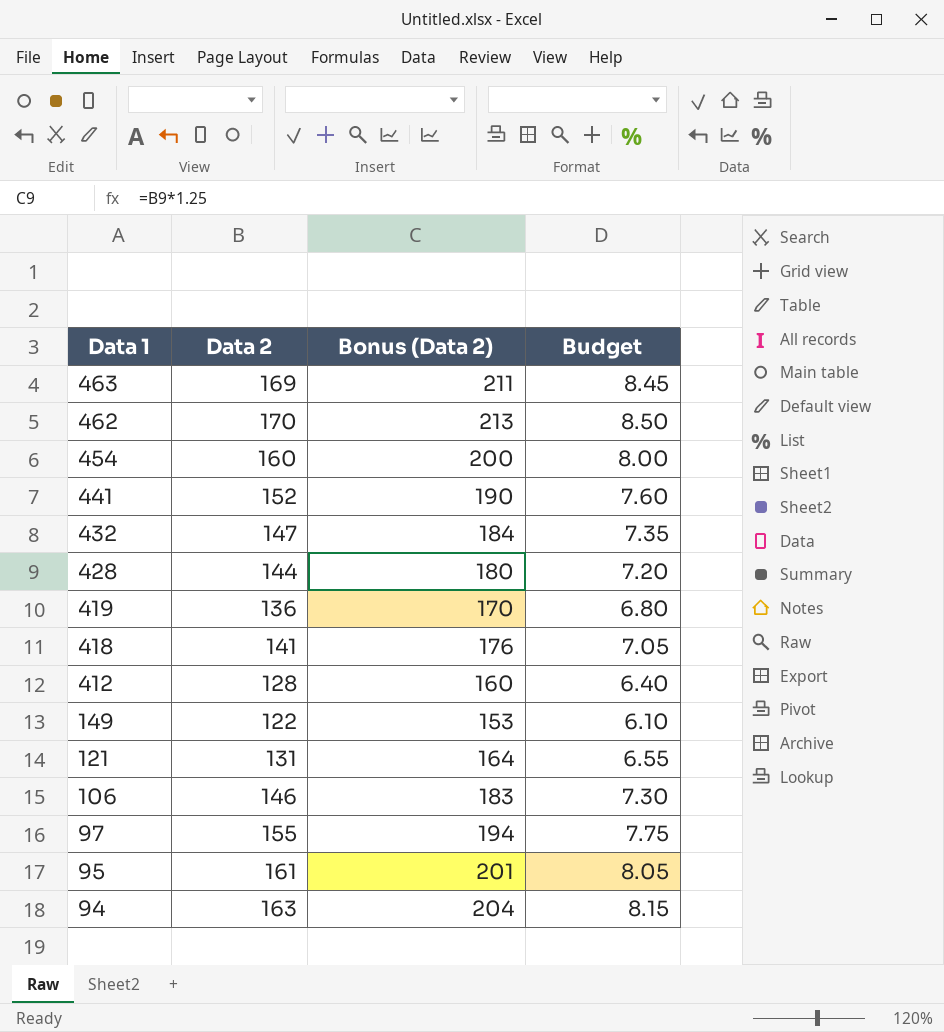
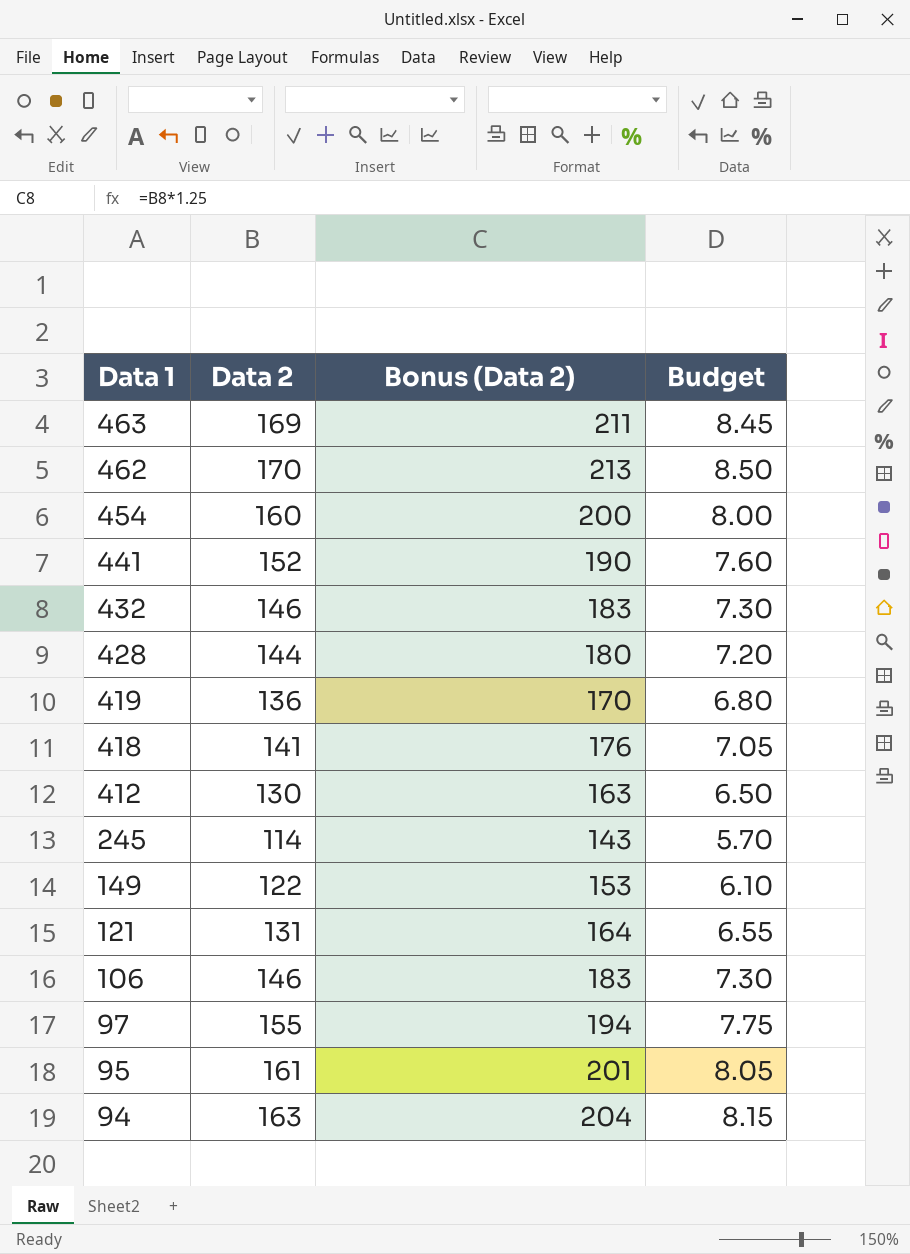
432 | Data 2: 147 -> 146
432 | Bonus (Data 2): 184 -> 183
432 | Budget: 7.35 -> 7.30
412 | Data 2: 128 -> 130
412 | Bonus (Data 2): 160 -> 163
412 | Budget: 6.40 -> 6.50
row 245: none -> 114 | 143 | 5.70

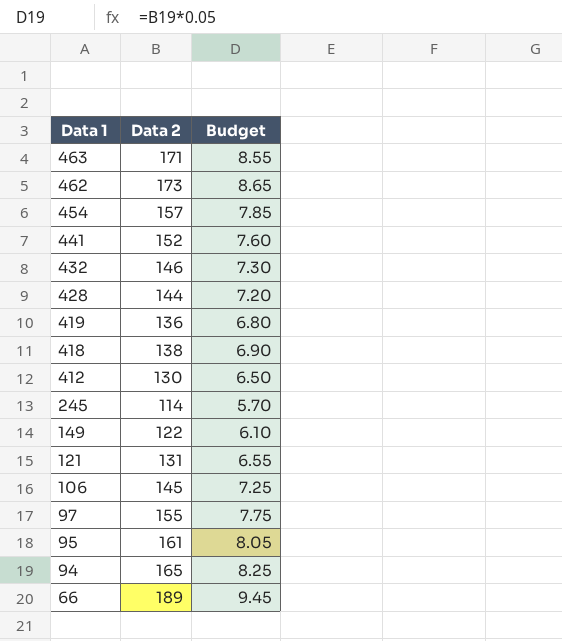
column Bonus (Data 2) | formula: [Data 2] * 1.25 -> none
463 | Data 2: 169 -> 171
463 | Budget: 8.45 -> 8.55
462 | Data 2: 170 -> 173
462 | Budget: 8.50 -> 8.65
454 | Data 2: 160 -> 157
454 | Budget: 8.00 -> 7.85
418 | Data 2: 141 -> 138
418 | Budget: 7.05 -> 6.90
106 | Data 2: 146 -> 145
106 | Budget: 7.30 -> 7.25
94 | Data 2: 163 -> 165
94 | Budget: 8.15 -> 8.25
row 66: none -> 189 | 9.45

